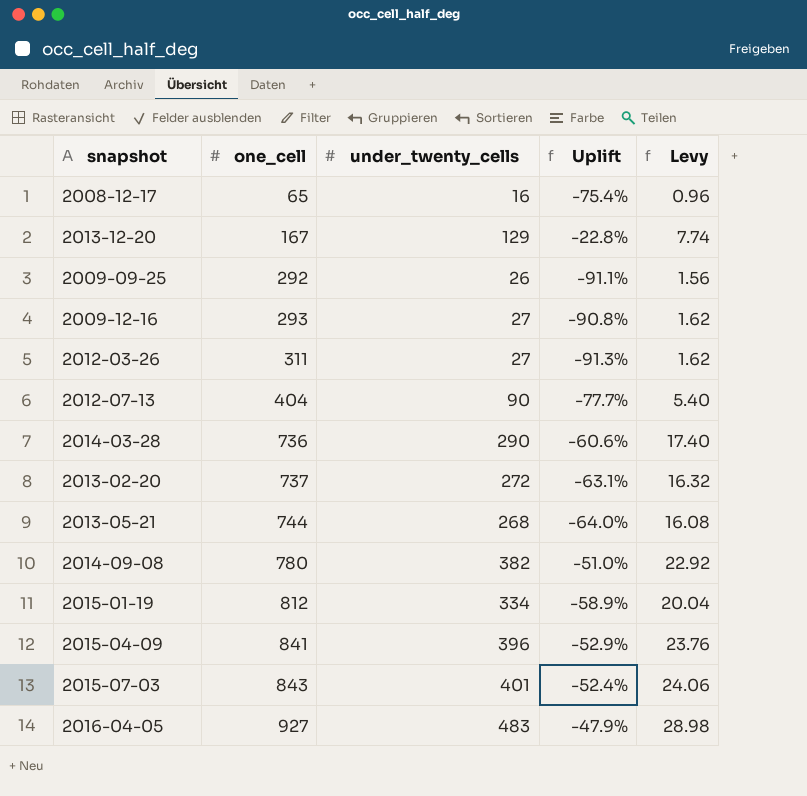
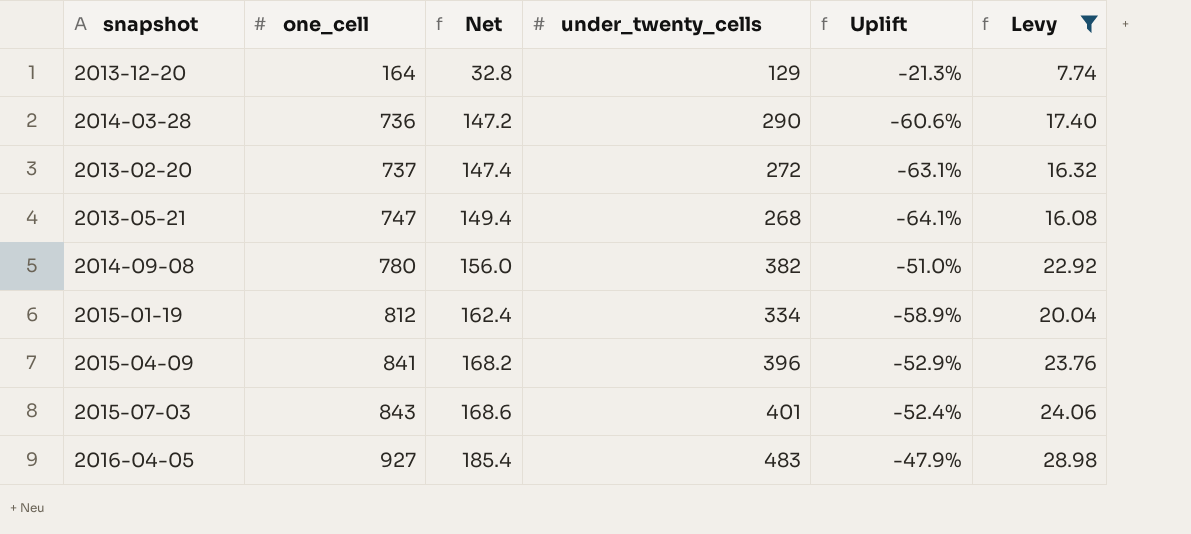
filter: none -> Levy >= 7.74
column Net | formula: none -> [one_cell] * 0.2
2013-12-20 | one_cell: 167 -> 164
2013-12-20 | Uplift: -22.8% -> -21.3%
2013-05-21 | one_cell: 744 -> 747
2013-05-21 | Uplift: -64.0% -> -64.1%

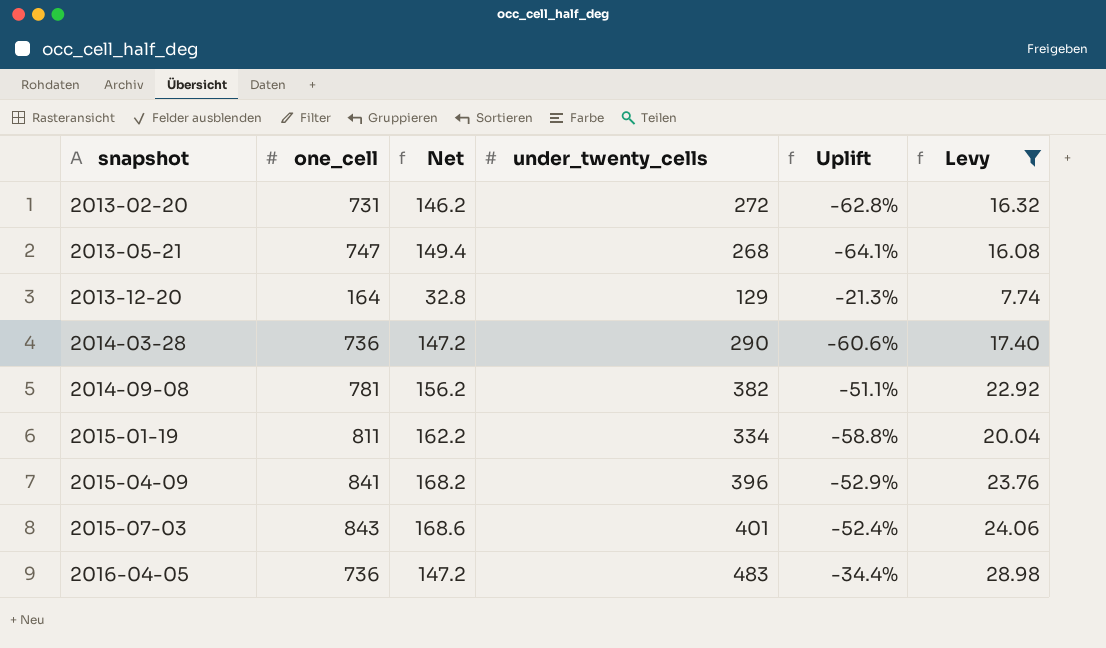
row order: one_cell ascending -> snapshot ascending
2013-02-20 | one_cell: 737 -> 731
2013-02-20 | Net: 147.4 -> 146.2
2013-02-20 | Uplift: -63.1% -> -62.8%
2014-09-08 | one_cell: 780 -> 781
2014-09-08 | Net: 156.0 -> 156.2
2014-09-08 | Uplift: -51.0% -> -51.1%
2015-01-19 | one_cell: 812 -> 811
2015-01-19 | Net: 162.4 -> 162.2
2015-01-19 | Uplift: -58.9% -> -58.8%
2016-04-05 | one_cell: 927 -> 736
2016-04-05 | Net: 185.4 -> 147.2
2016-04-05 | Uplift: -47.9% -> -34.4%

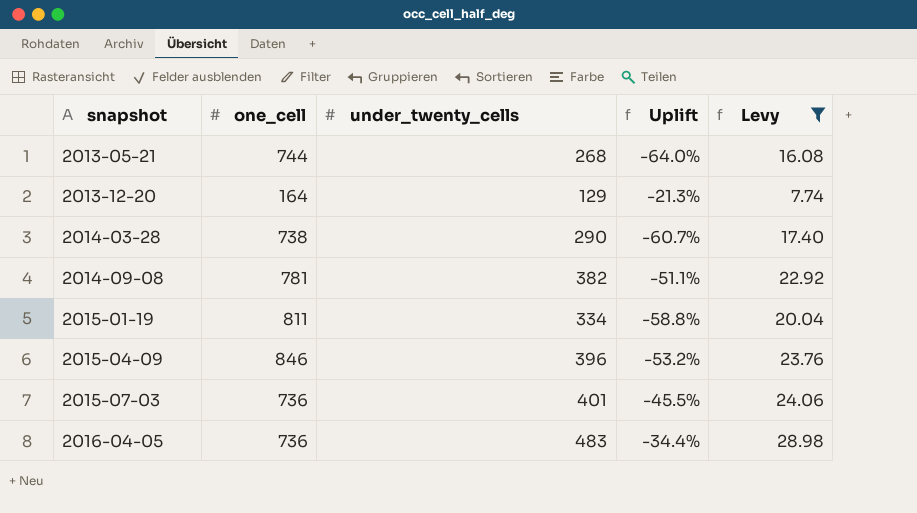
column Net | formula: [one_cell] * 0.2 -> none
row 2013-02-20: 731 | 146.2 | 272 | -62.8% | 16.32 -> none
2013-05-21 | one_cell: 747 -> 744
2013-05-21 | Uplift: -64.1% -> -64.0%
2014-03-28 | one_cell: 736 -> 738
2014-03-28 | Uplift: -60.6% -> -60.7%
2015-04-09 | one_cell: 841 -> 846
2015-04-09 | Uplift: -52.9% -> -53.2%
2015-07-03 | one_cell: 843 -> 736
2015-07-03 | Uplift: -52.4% -> -45.5%

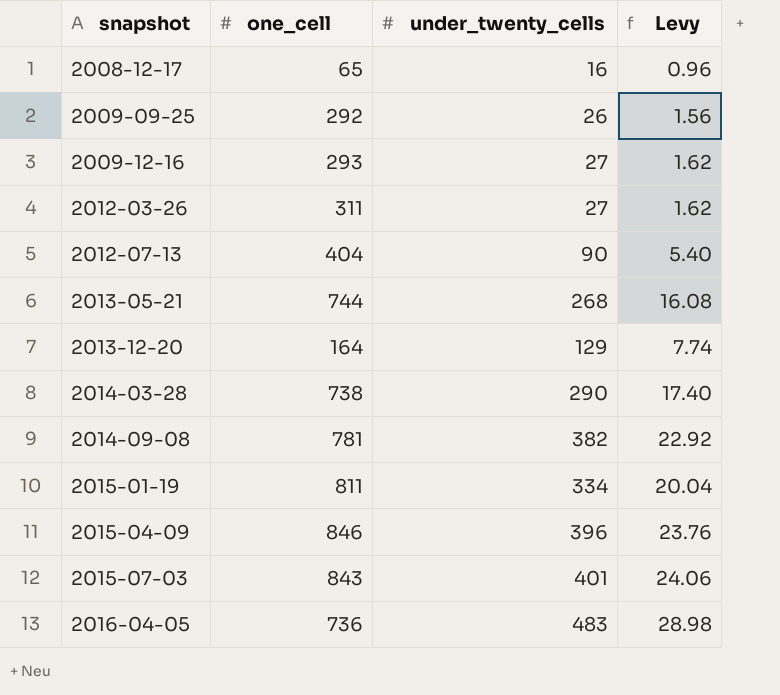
filter: Levy >= 7.74 -> none
column Uplift | formula: ([under_twenty_cells] - [one_cell]) / [one_cell] -> none
2015-07-03 | one_cell: 736 -> 843

